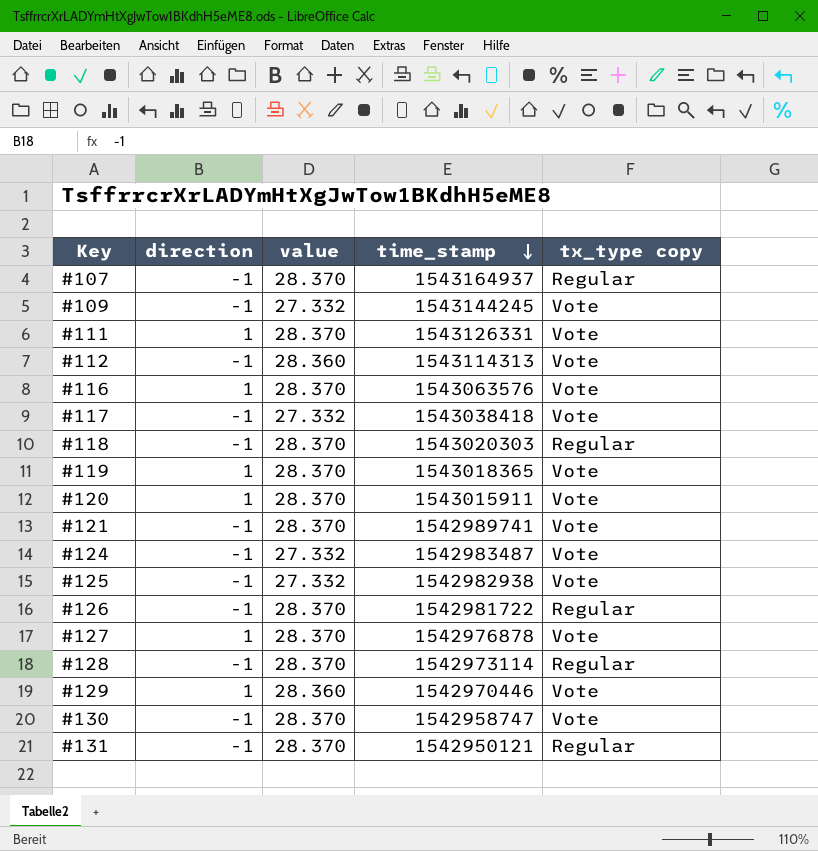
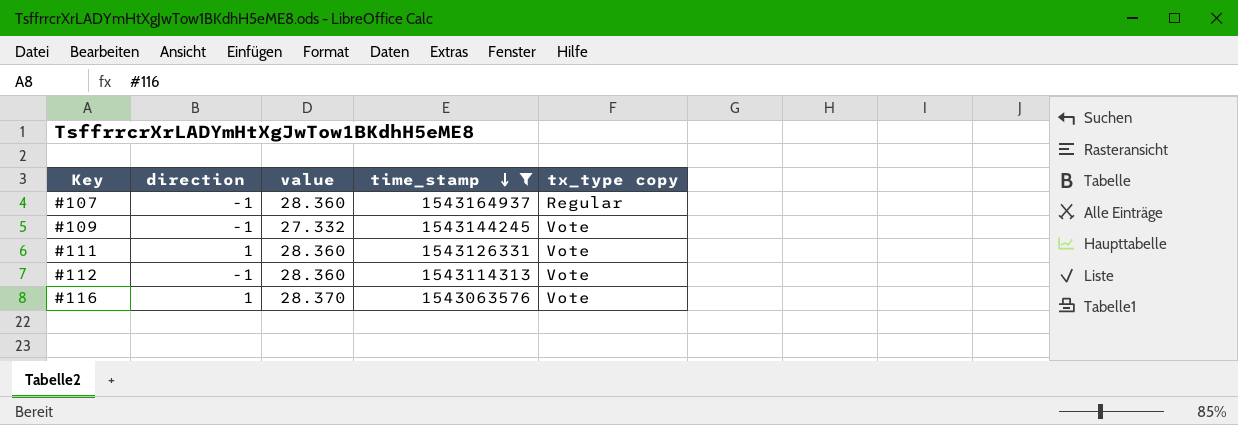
filter: none -> time_stamp >= 1543063576
#107 | value: 28.370 -> 28.360
#111 | value: 28.370 -> 28.360

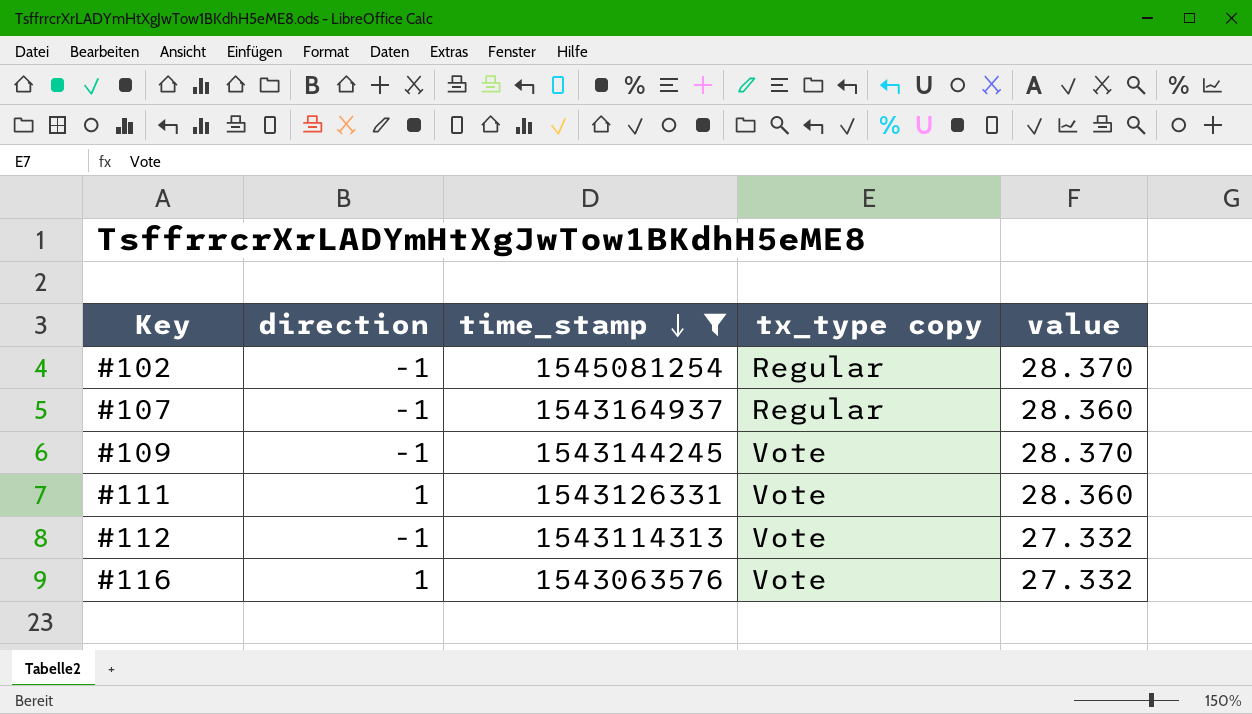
column value | position: 3 -> 5
row #102: none -> -1 | 1545081254 | Regular | 28.370
#109 | value: 27.332 -> 28.370
#112 | value: 28.360 -> 27.332
#116 | value: 28.370 -> 27.332

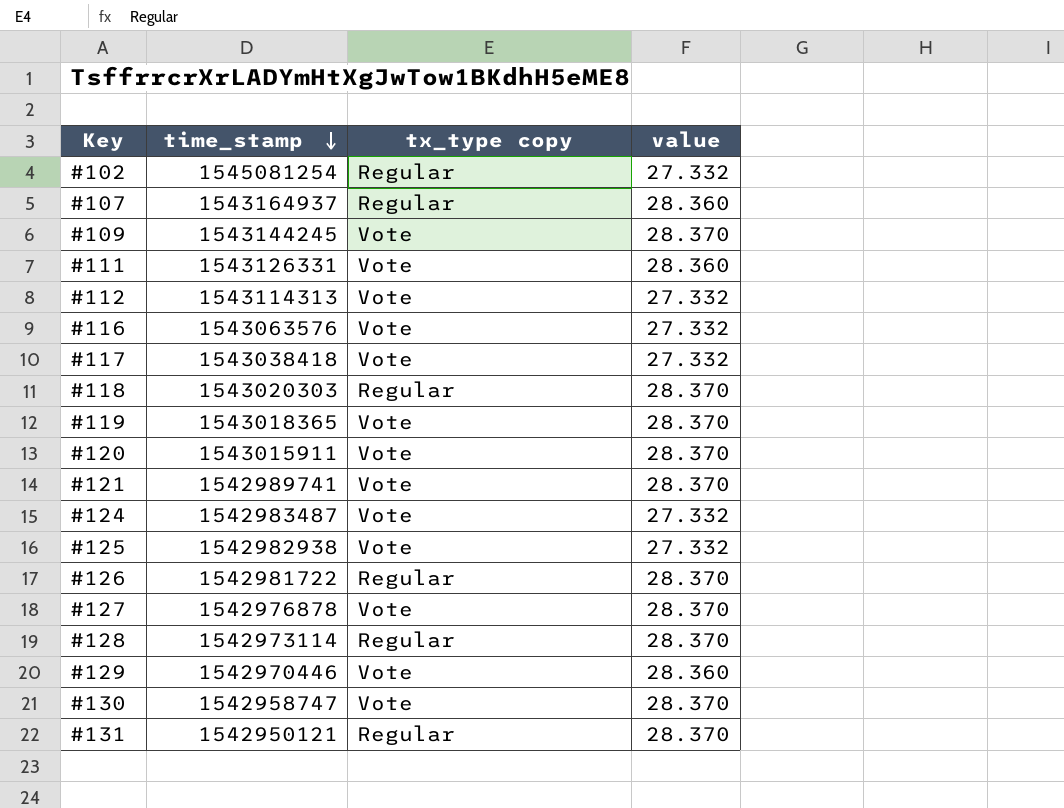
filter: time_stamp >= 1543063576 -> none
column direction | position: 2 -> none
#102 | value: 28.370 -> 27.332

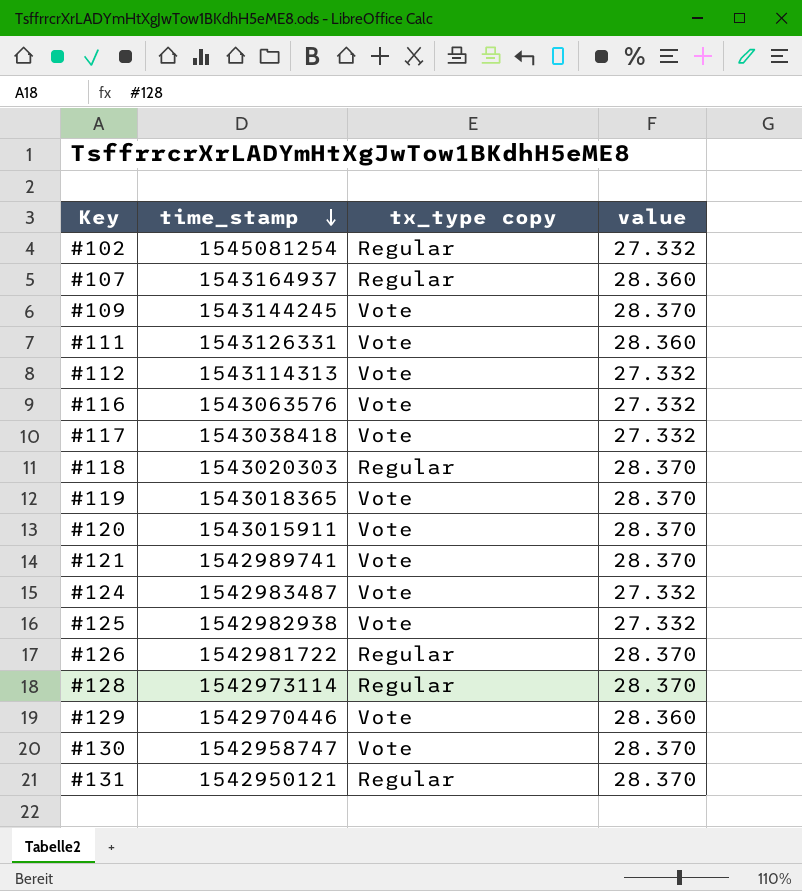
row #127: 1542976878 | Vote | 28.370 -> none

